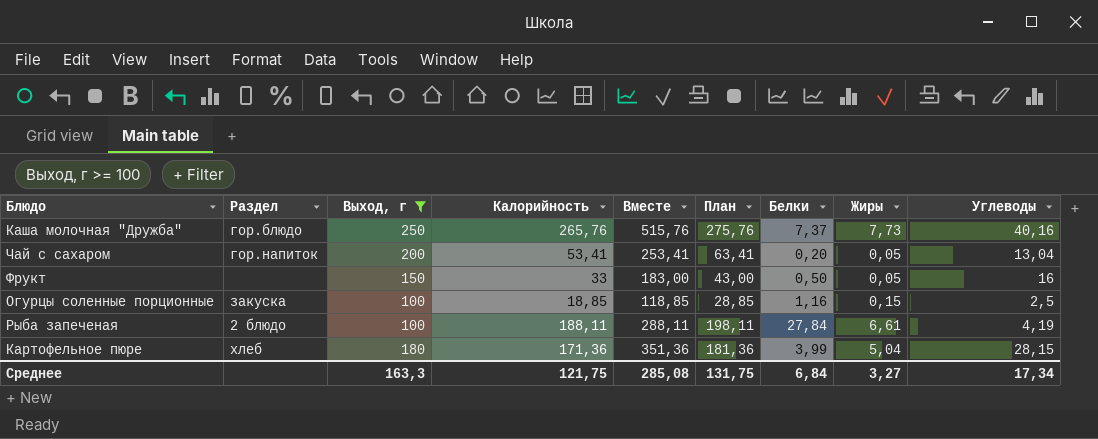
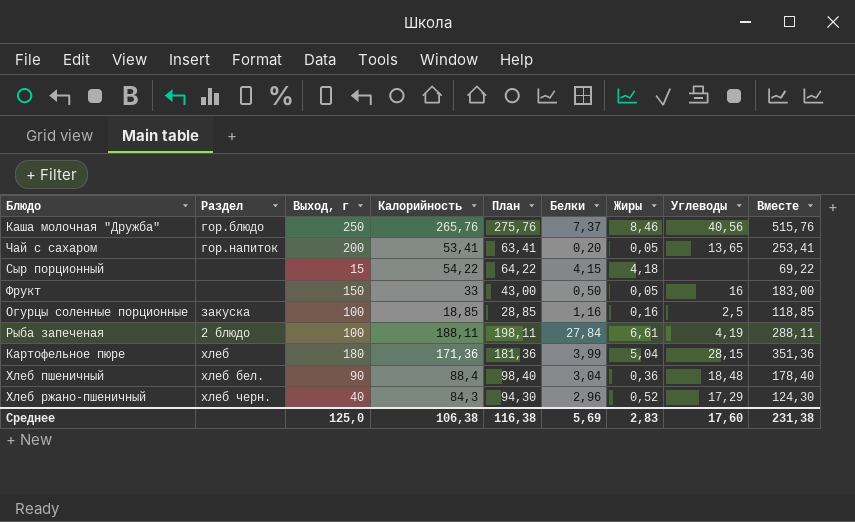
filter: Выход, г >= 100 -> none
column Вместе | position: 5 -> 9
Каша молочная "Дружба" | Жиры: 7,73 -> 8,46
Каша молочная "Дружба" | Углеводы: 40,16 -> 40,56
Чай с сахаром | Углеводы: 13,04 -> 13,65
Огурцы соленные порционные | Жиры: 0,15 -> 0,16
Среднее | Выход, г: 163,3 -> 125,0
Среднее | Калорийность: 121,75 -> 106,38
Среднее | План: 131,75 -> 116,38
Среднее | Белки: 6,84 -> 5,69
Среднее | Жиры: 3,27 -> 2,83
Среднее | Углеводы: 17,34 -> 17,60
Среднее | Вместе: 285,08 -> 231,38

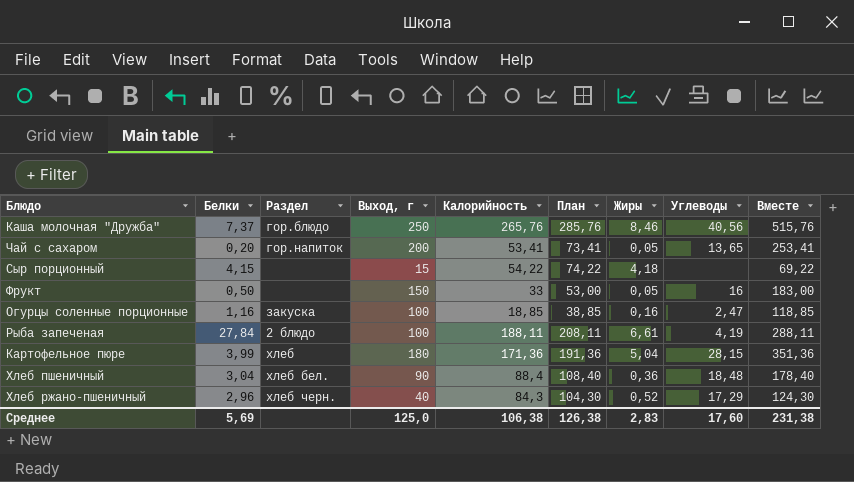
column Белки | position: 6 -> 2
column План | formula: [Калорийность] + 10 -> [Калорийность] + 20
Огурцы соленные порционные | Углеводы: 2,5 -> 2,47
Среднее | План: 116,38 -> 126,38

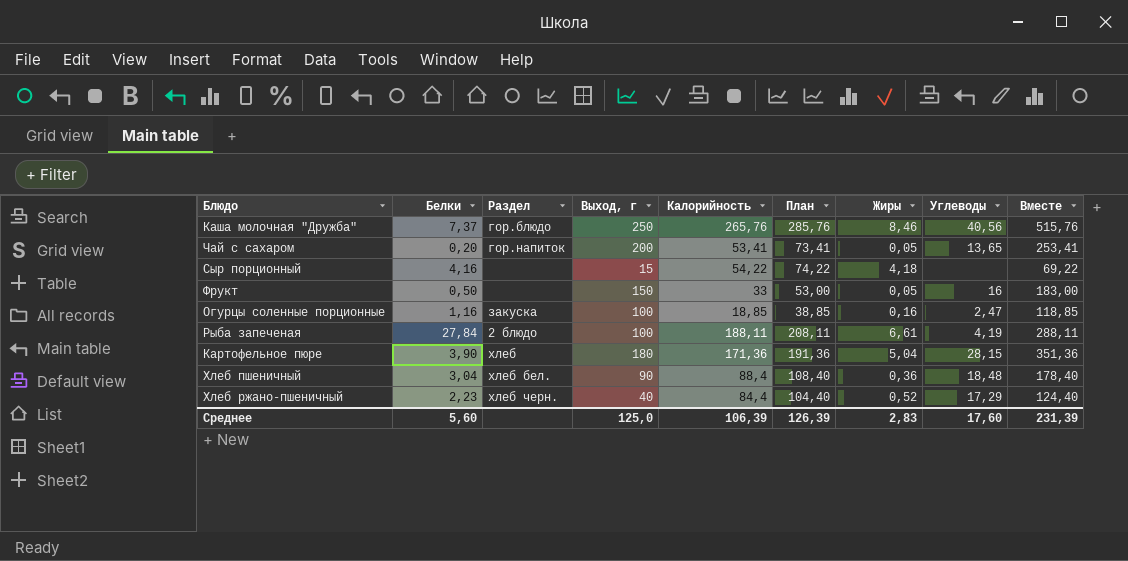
Сыр порционный | Белки: 4,15 -> 4,16
Картофельное пюре | Белки: 3,99 -> 3,90
Хлеб ржано-пшеничный | Белки: 2,96 -> 2,23
Хлеб ржано-пшеничный | Калорийность: 84,3 -> 84,4
Хлеб ржано-пшеничный | План: 104,30 -> 104,40
Хлеб ржано-пшеничный | Вместе: 124,30 -> 124,40
Среднее | Белки: 5,69 -> 5,60
Среднее | Калорийность: 106,38 -> 106,39
Среднее | План: 126,38 -> 126,39
Среднее | Вместе: 231,38 -> 231,39

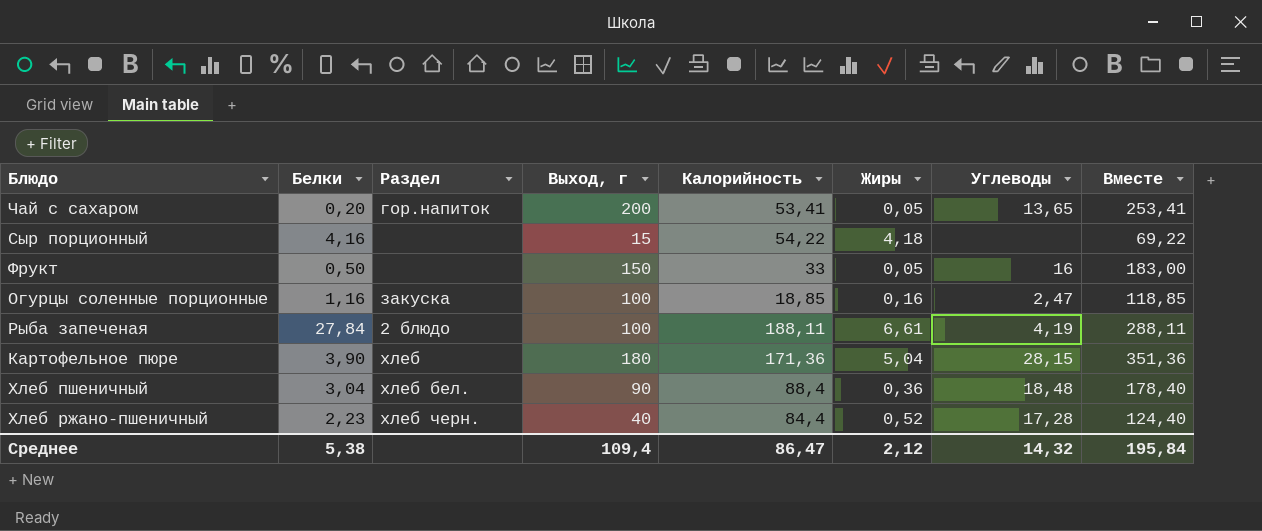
column План | formula: [Калорийность] + 20 -> none
row Каша молочная "Дружба": 7,37 | гор.блюдо | 250 | 265,76 | 285,76 | 8,46 | 40,56 | 515,76 -> none
Хлеб ржано-пшеничный | Углеводы: 17,29 -> 17,28
Среднее | Белки: 5,60 -> 5,38
Среднее | Выход, г: 125,0 -> 109,4
Среднее | Калорийность: 106,39 -> 86,47
Среднее | Жиры: 2,83 -> 2,12
Среднее | Углеводы: 17,60 -> 14,32
Среднее | Вместе: 231,39 -> 195,84

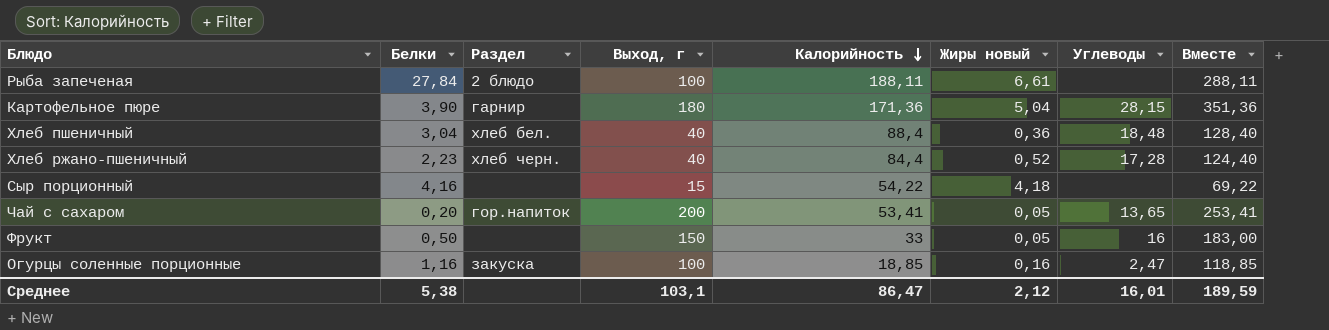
row order: none -> Калорийность descending
column name: Жиры -> Жиры новый
Рыба запеченая | Углеводы: 4,19 -> none
Картофельное пюре | Раздел: хлеб -> гарнир
Хлеб пшеничный | Выход, г: 90 -> 40
Хлеб пшеничный | Вместе: 178,40 -> 128,40
Среднее | Выход, г: 109,4 -> 103,1
Среднее | Углеводы: 14,32 -> 16,01
Среднее | Вместе: 195,84 -> 189,59

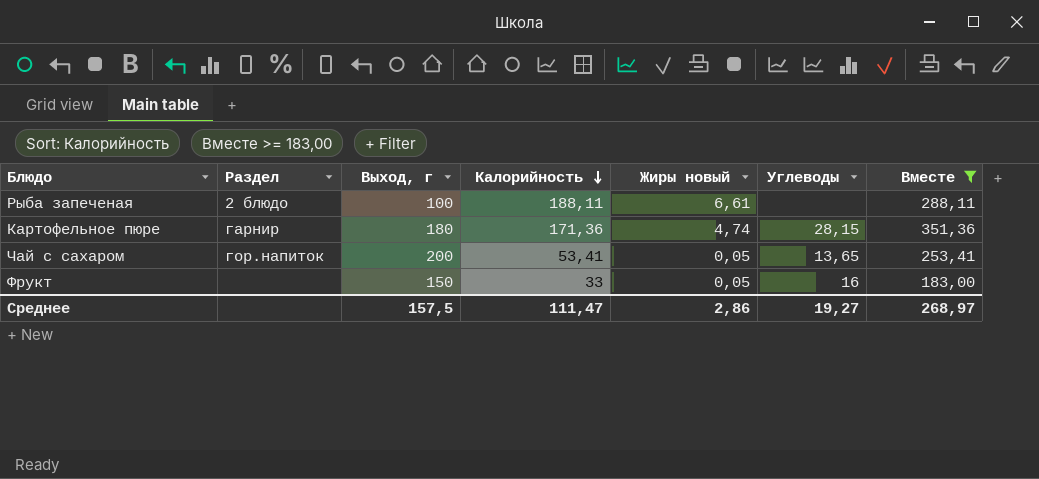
filter: none -> Вместе >= 183,00
column Белки | position: 2 -> none
Картофельное пюре | Жиры новый: 5,04 -> 4,74
Среднее | Выход, г: 103,1 -> 157,5
Среднее | Калорийность: 86,47 -> 111,47
Среднее | Жиры новый: 2,12 -> 2,86
Среднее | Углеводы: 16,01 -> 19,27
Среднее | Вместе: 189,59 -> 268,97

